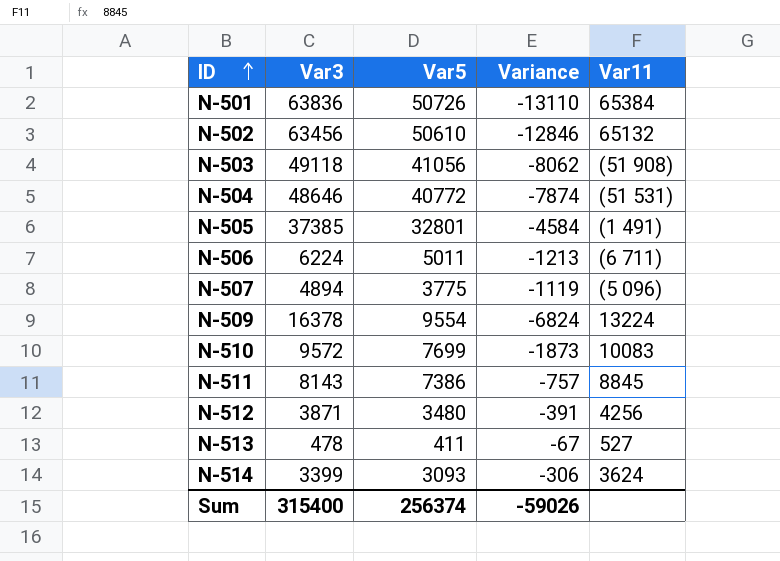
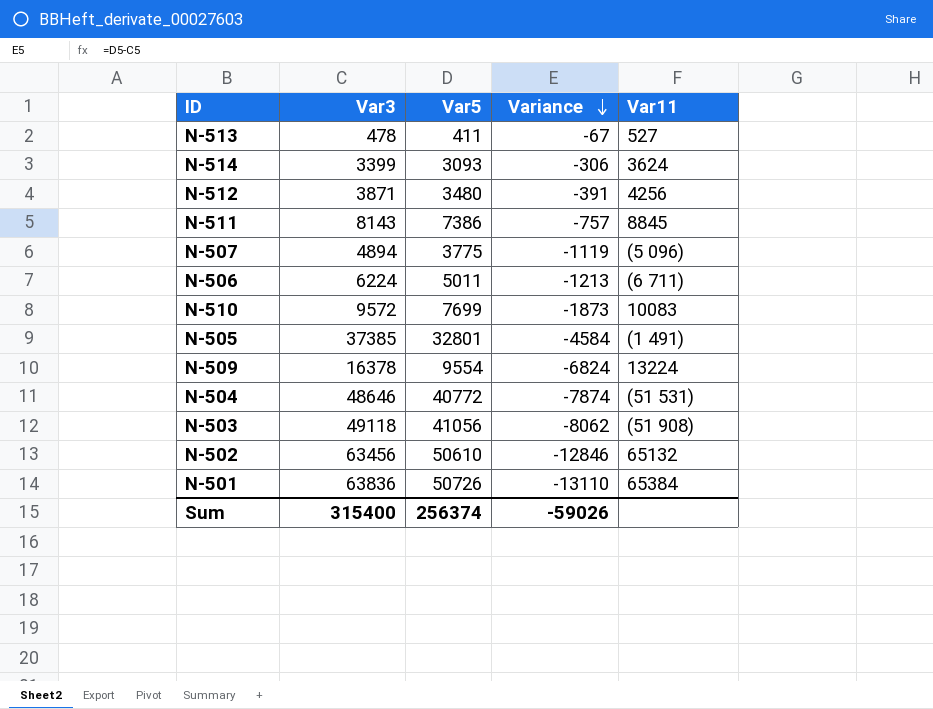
row order: ID ascending -> Variance descending

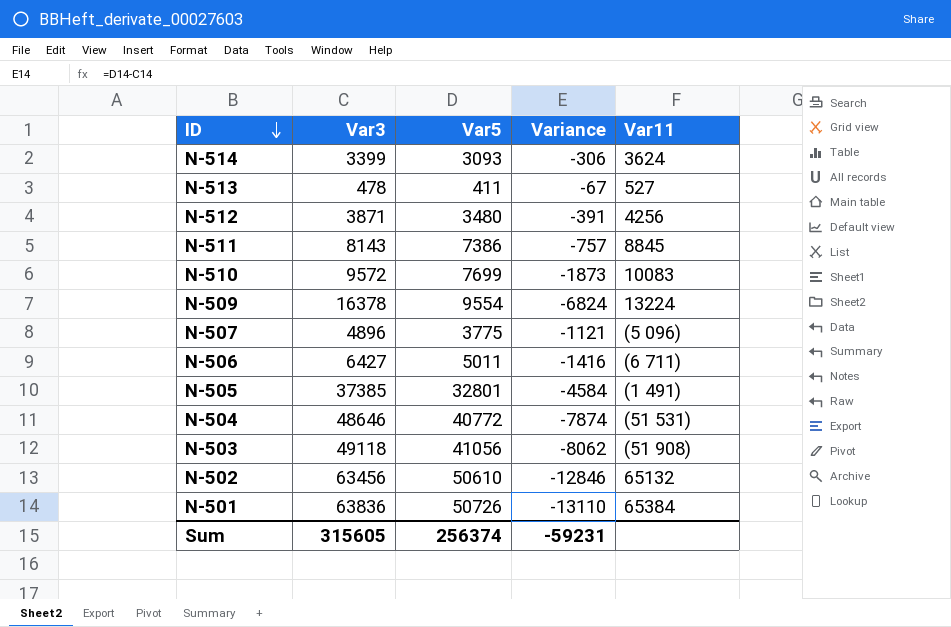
row order: Variance descending -> ID descending
N-507 | Var3: 4894 -> 4896
N-507 | Variance: -1119 -> -1121
N-506 | Var3: 6224 -> 6427
N-506 | Variance: -1213 -> -1416
Sum | Var3: 315400 -> 315605
Sum | Variance: -59026 -> -59231

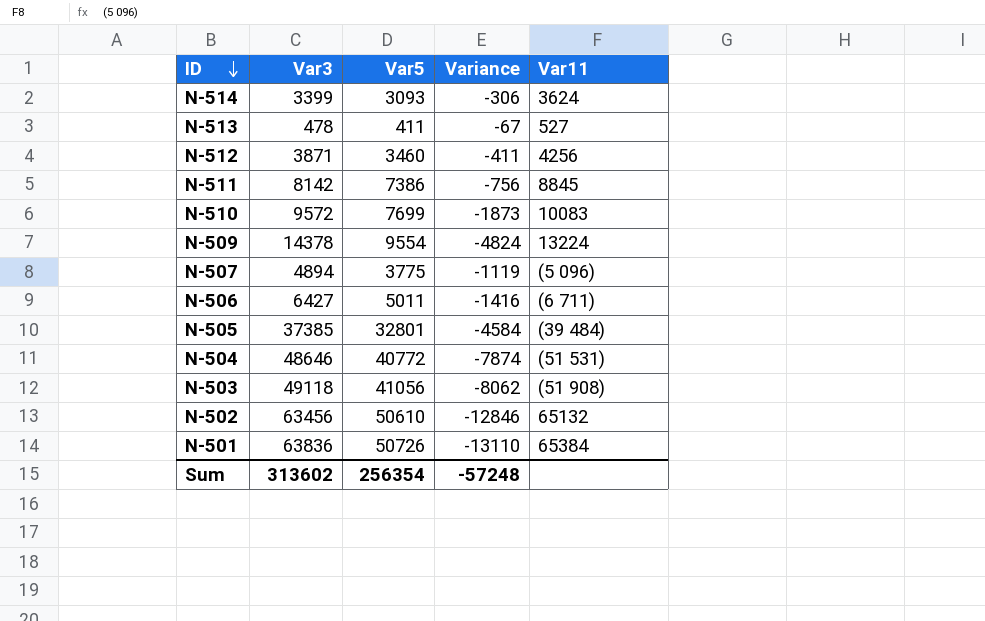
N-512 | Var5: 3480 -> 3460
N-512 | Variance: -391 -> -411
N-511 | Var3: 8143 -> 8142
N-511 | Variance: -757 -> -756
N-509 | Var3: 16378 -> 14378
N-509 | Variance: -6824 -> -4824
N-507 | Var3: 4896 -> 4894
N-507 | Variance: -1121 -> -1119
N-505 | Var11: (1 491) -> (39 484)
Sum | Var3: 315605 -> 313602
Sum | Var5: 256374 -> 256354
Sum | Variance: -59231 -> -57248

